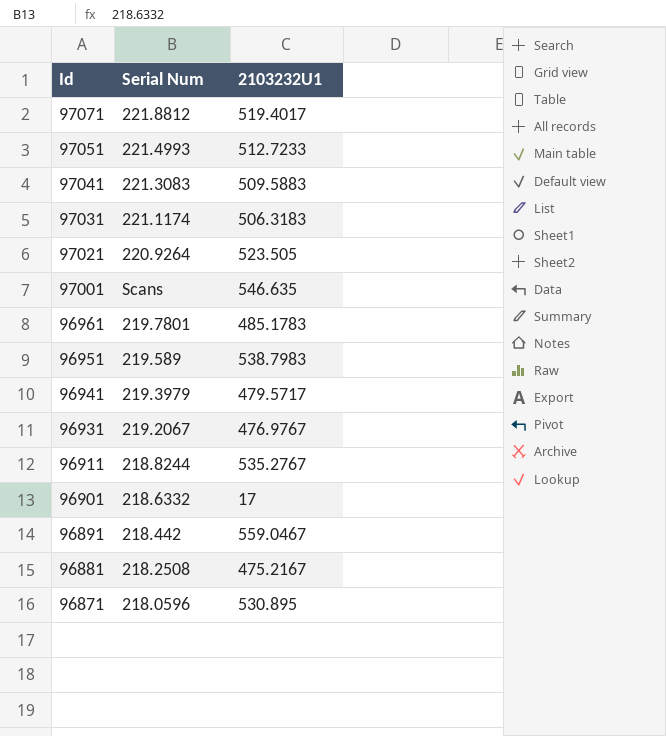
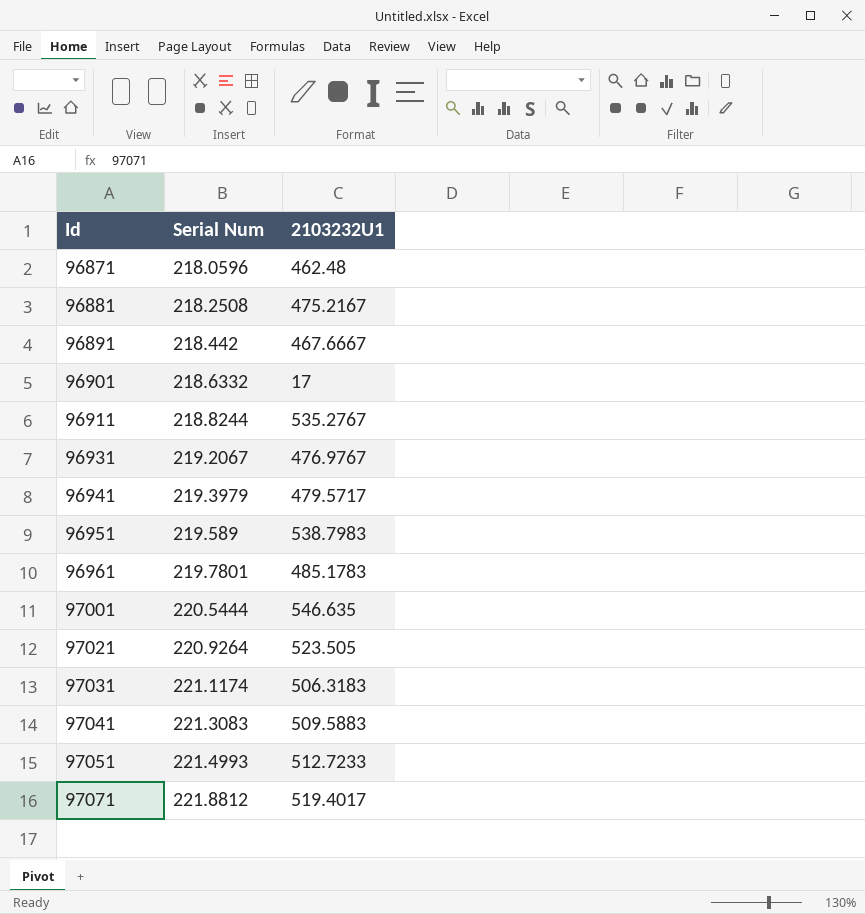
row order: Id descending -> Id ascending
96871 | 2103232U1: 530.895 -> 462.48
96891 | 2103232U1: 559.0467 -> 467.6667
97001 | Serial Num: Scans -> 220.5444

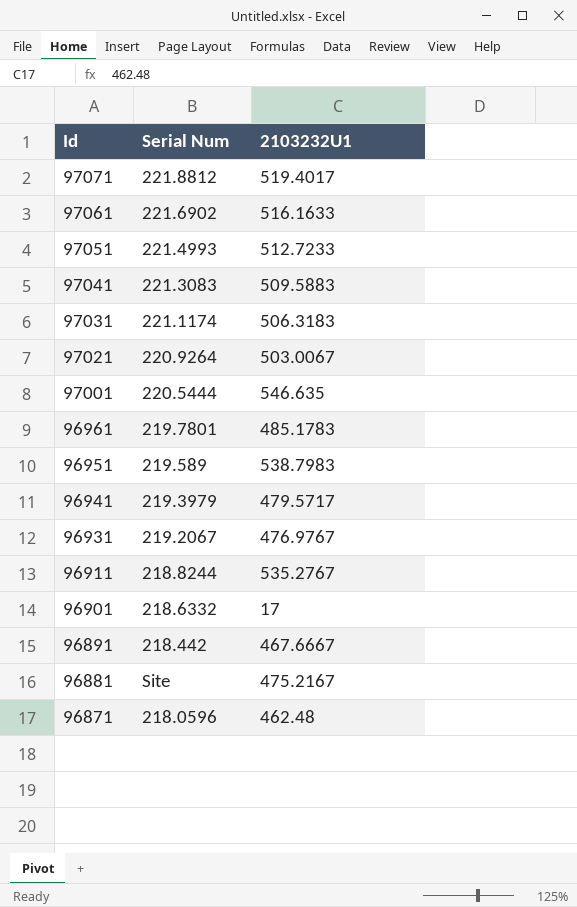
row order: Id ascending -> Id descending
row 97061: none -> 221.6902 | 516.1633
97021 | 2103232U1: 523.505 -> 503.0067
96881 | Serial Num: 218.2508 -> Site

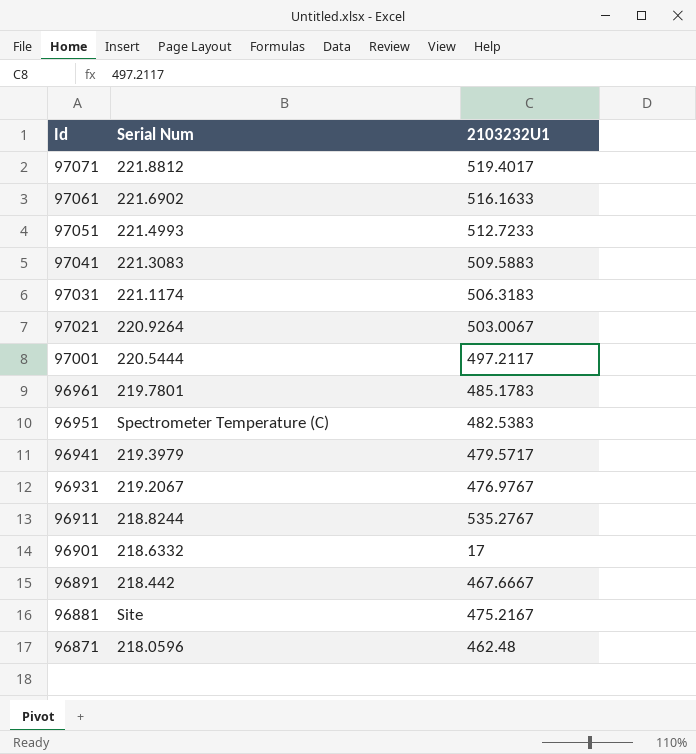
97001 | 2103232U1: 546.635 -> 497.2117
96951 | Serial Num: 219.589 -> Spectrometer Temperature (C)
96951 | 2103232U1: 538.7983 -> 482.5383

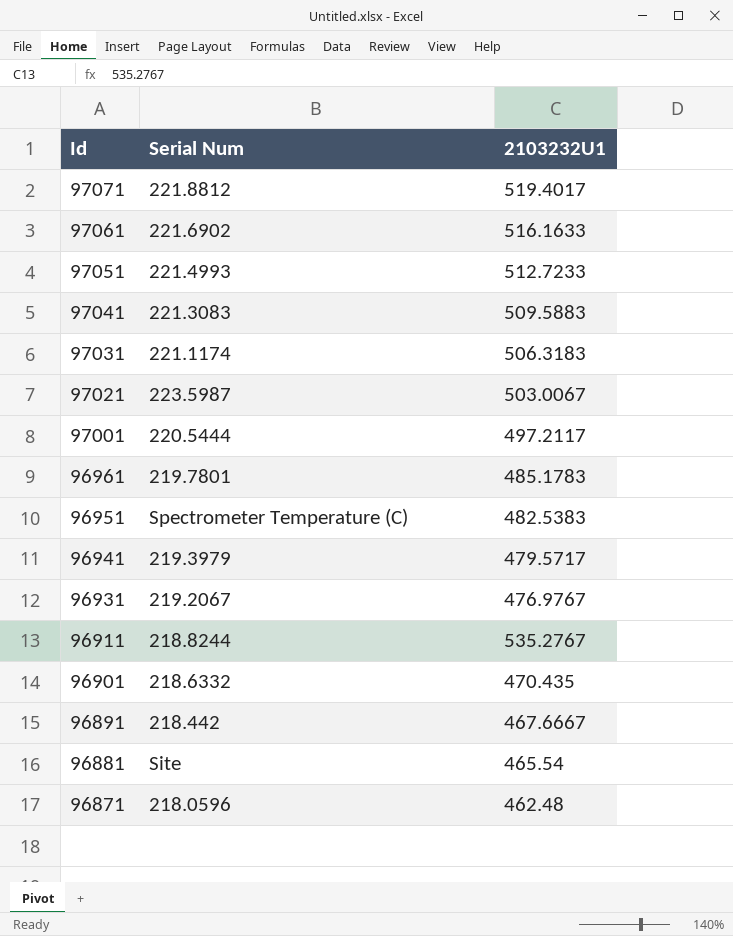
97021 | Serial Num: 220.9264 -> 223.5987
96901 | 2103232U1: 17 -> 470.435
96881 | 2103232U1: 475.2167 -> 465.54

